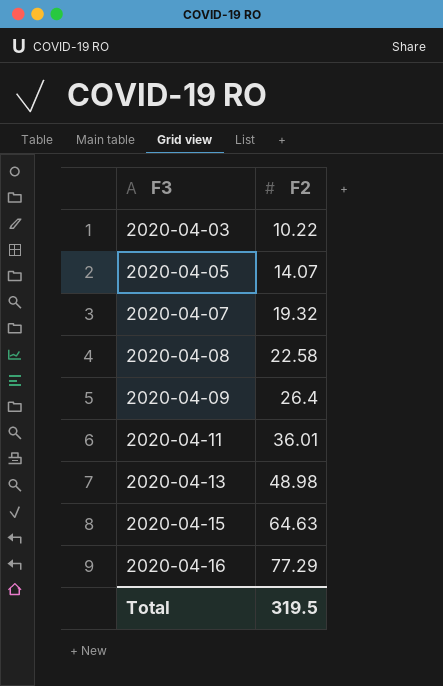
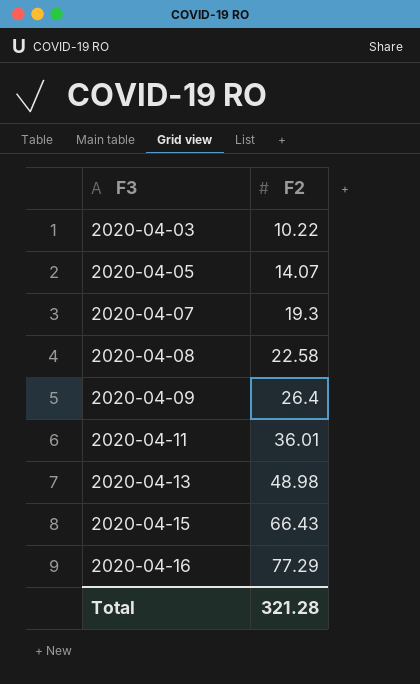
2020-04-07 | F2: 19.32 -> 19.3
2020-04-15 | F2: 64.63 -> 66.43
Total | F2: 319.5 -> 321.28

